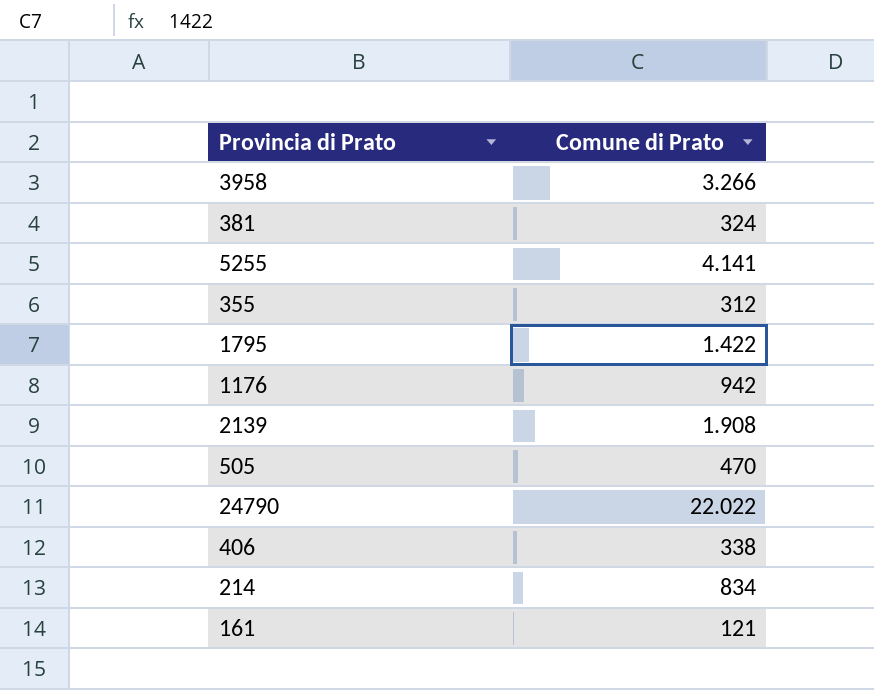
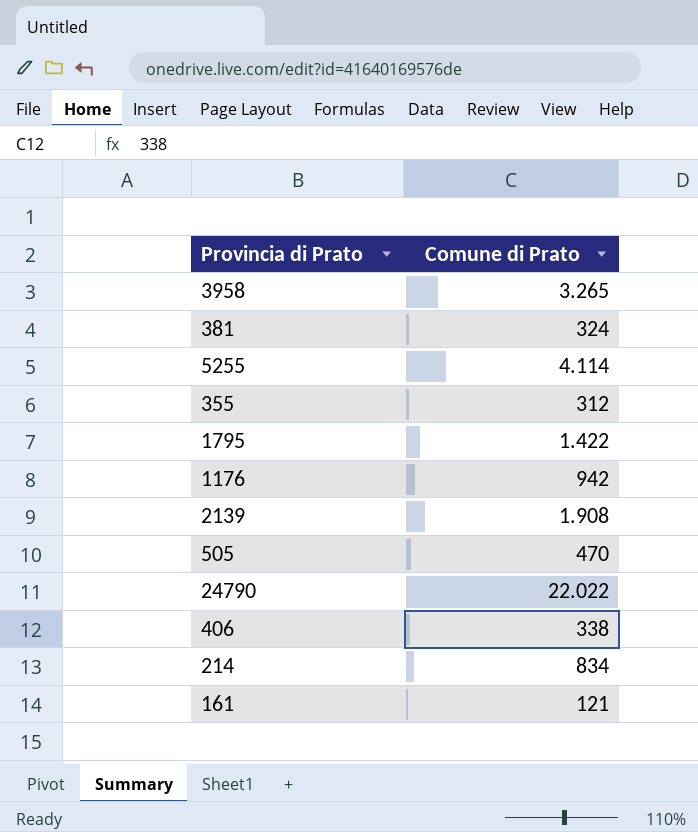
3958 | Comune di Prato: 3.266 -> 3.265
5255 | Comune di Prato: 4.141 -> 4.114

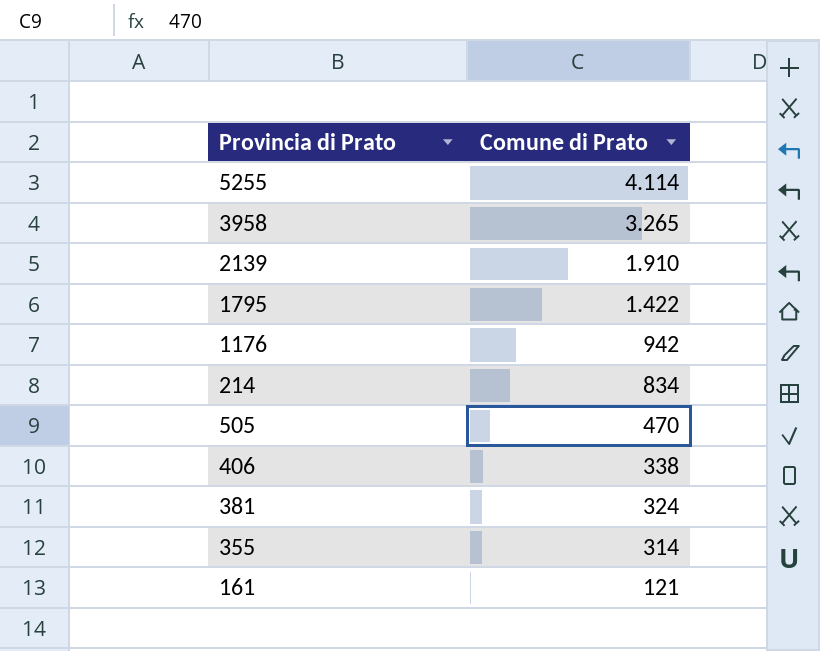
row order: none -> Comune di Prato descending
row 24790: 22.022 -> none
2139 | Comune di Prato: 1.908 -> 1.910
355 | Comune di Prato: 312 -> 314

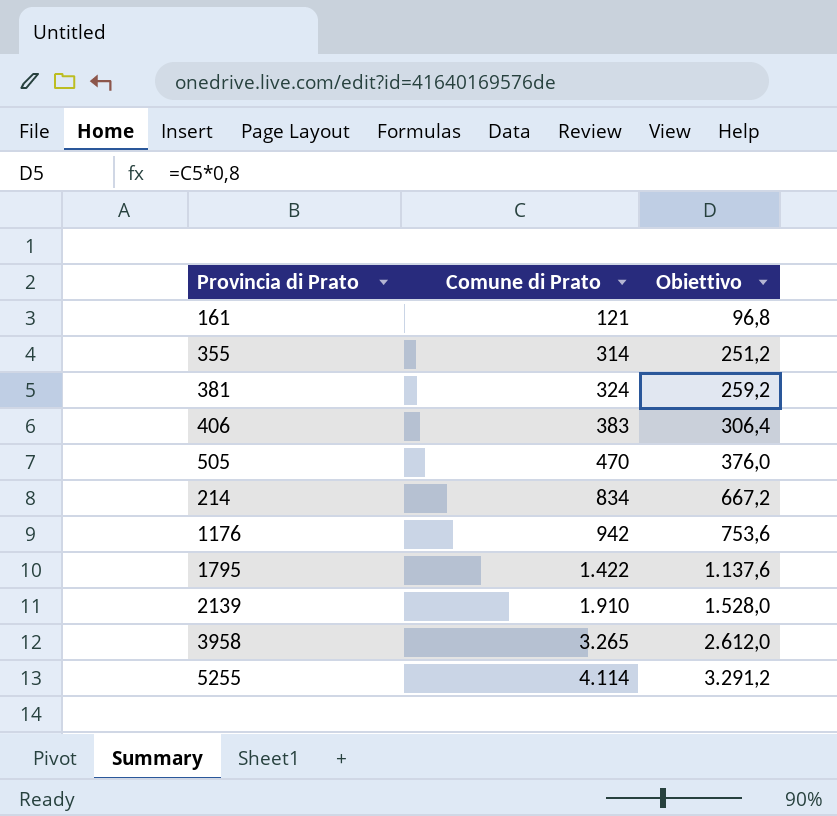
row order: Comune di Prato descending -> Comune di Prato ascending
column Obiettivo | formula: none -> [Comune di Prato] * 0,8
406 | Comune di Prato: 338 -> 383

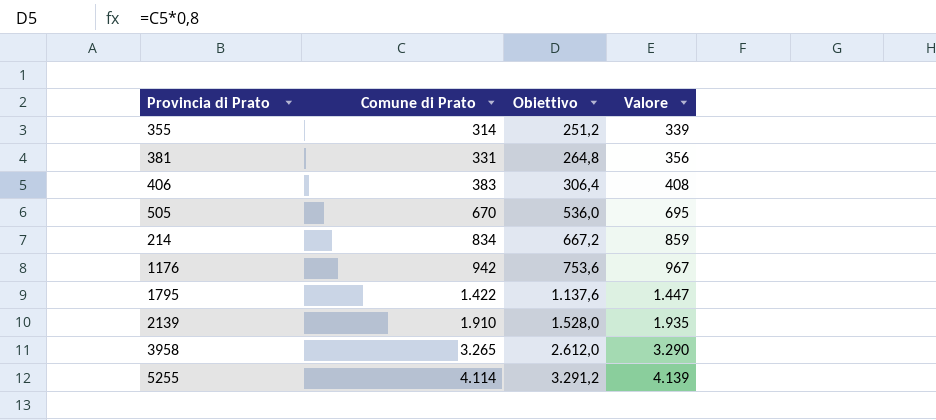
column Valore | formula: none -> [Comune di Prato] + 25
row 161: 121 | 96,8 -> none
381 | Comune di Prato: 324 -> 331
381 | Obiettivo: 259,2 -> 264,8
505 | Comune di Prato: 470 -> 670
505 | Obiettivo: 376,0 -> 536,0

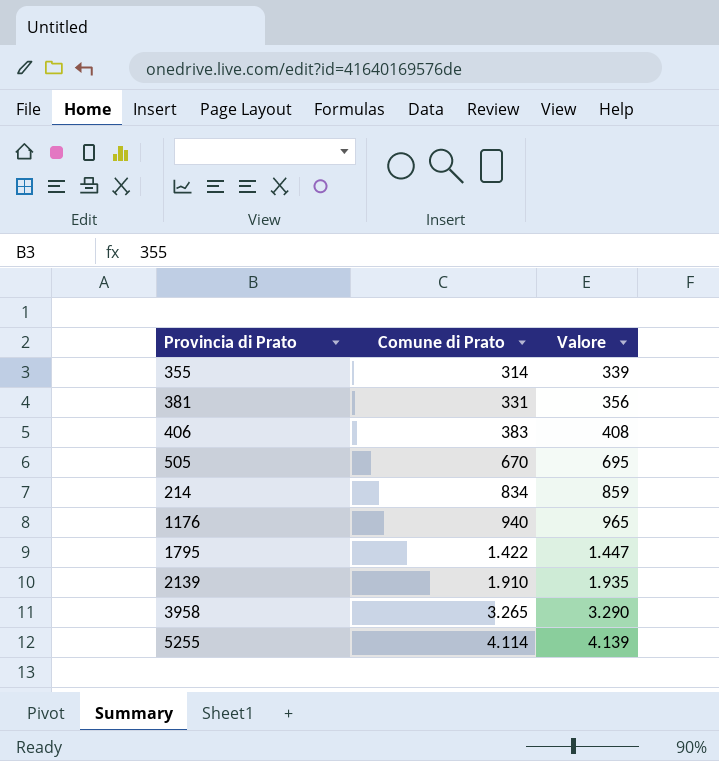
column Obiettivo | formula: [Comune di Prato] * 0,8 -> none
1176 | Comune di Prato: 942 -> 940
1176 | Valore: 967 -> 965

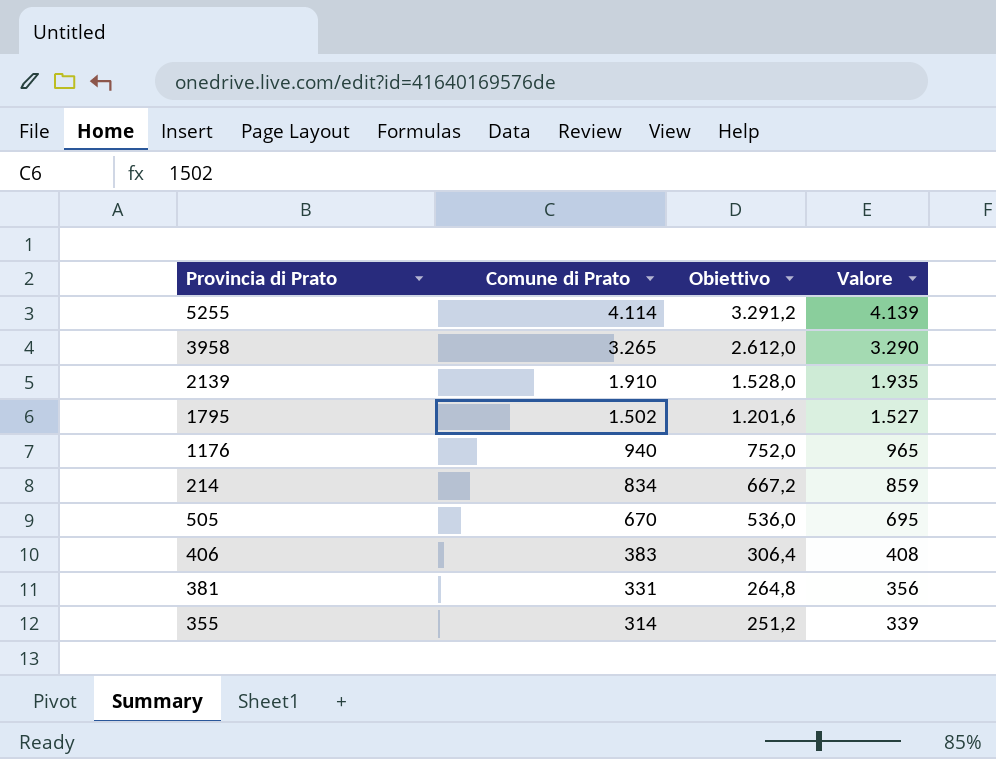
row order: Comune di Prato ascending -> Comune di Prato descending
column Obiettivo | formula: none -> [Comune di Prato] * 0,8
1795 | Comune di Prato: 1.422 -> 1.502
1795 | Valore: 1.447 -> 1.527

